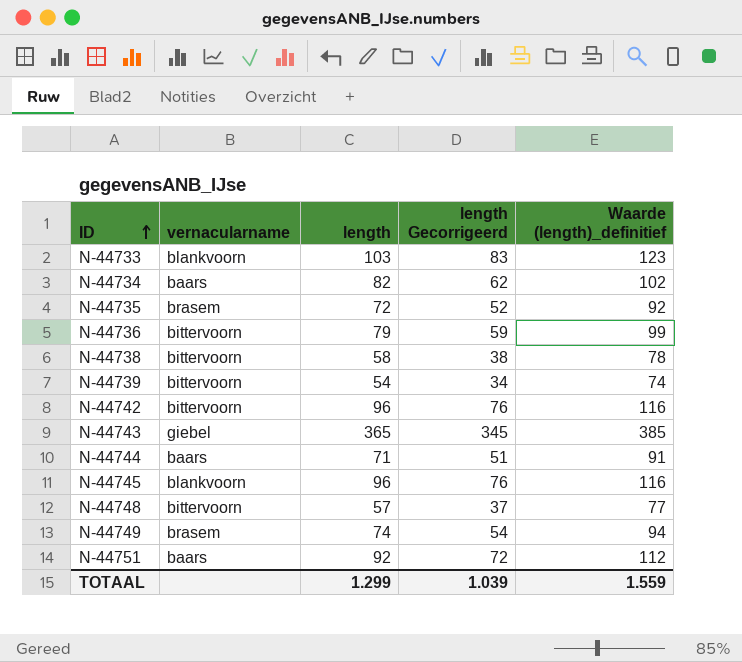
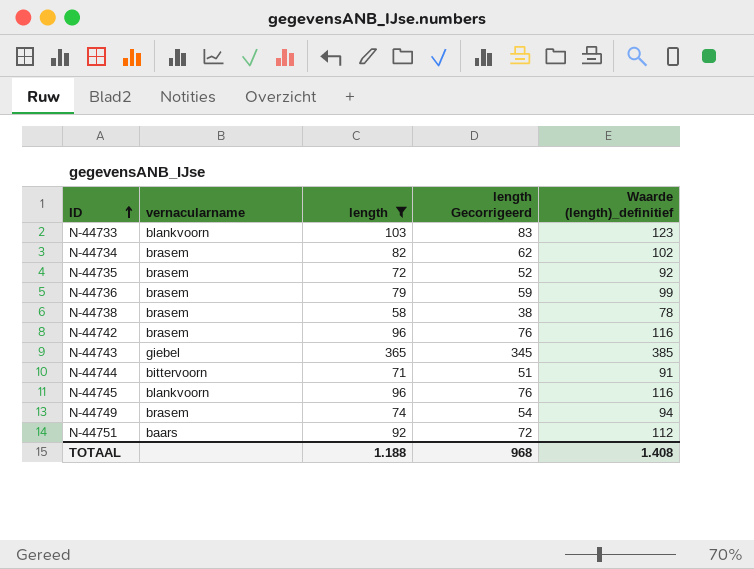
filter: none -> length >= 58
N-44734 | vernacularname: baars -> brasem
N-44736 | vernacularname: bittervoorn -> brasem
N-44738 | vernacularname: bittervoorn -> brasem
N-44742 | vernacularname: bittervoorn -> brasem
N-44744 | vernacularname: baars -> bittervoorn
TOTAAL | length: 1.299 -> 1.188
TOTAAL | length Gecorrigeerd: 1.039 -> 968
TOTAAL | Waarde (length)_definitief: 1.559 -> 1.408

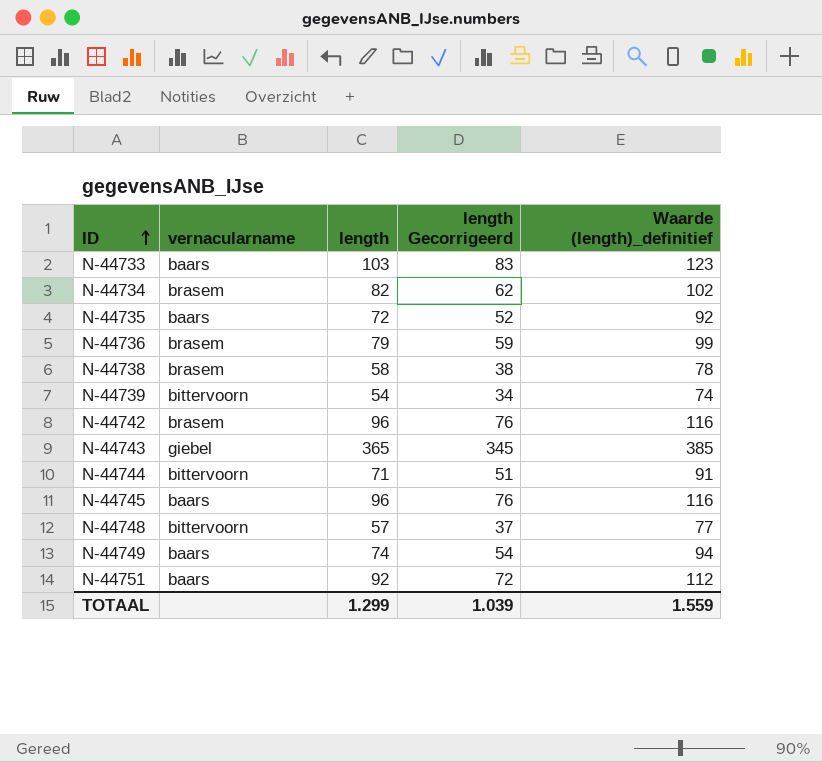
filter: length >= 58 -> none
N-44733 | vernacularname: blankvoorn -> baars
N-44735 | vernacularname: brasem -> baars
N-44745 | vernacularname: blankvoorn -> baars
N-44749 | vernacularname: brasem -> baars
TOTAAL | length: 1.188 -> 1.299
TOTAAL | length Gecorrigeerd: 968 -> 1.039
TOTAAL | Waarde (length)_definitief: 1.408 -> 1.559

